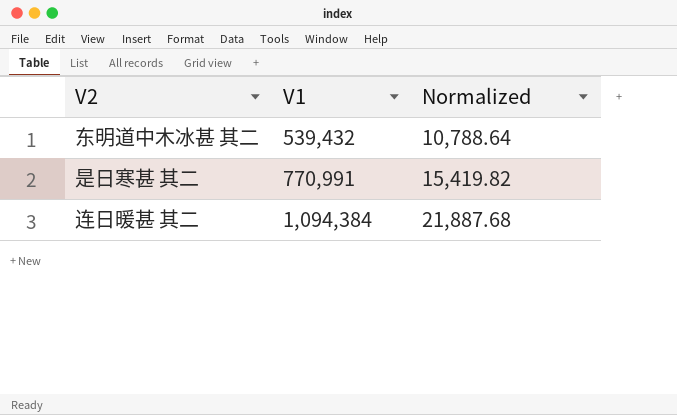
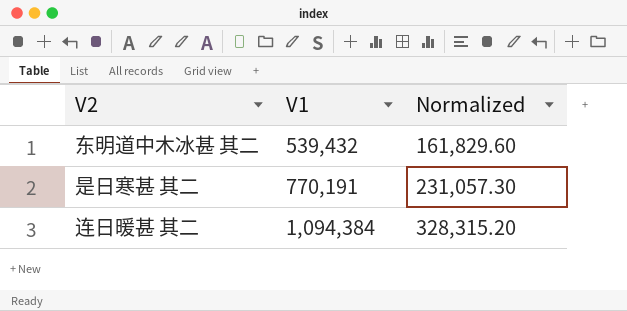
column Normalized | formula: [V1] * 0.02 -> [V1] * 0.3
是日寒甚 其二 | V1: 770,991 -> 770,191

